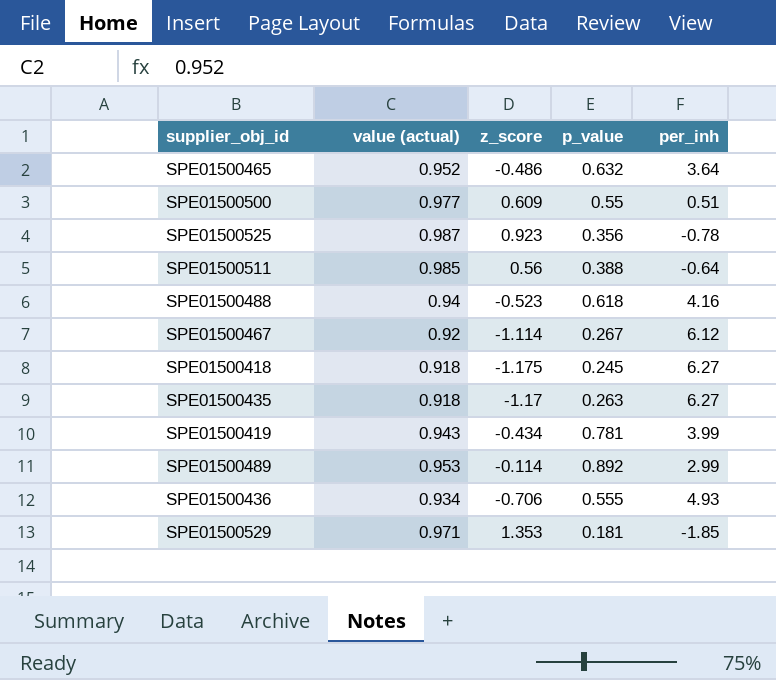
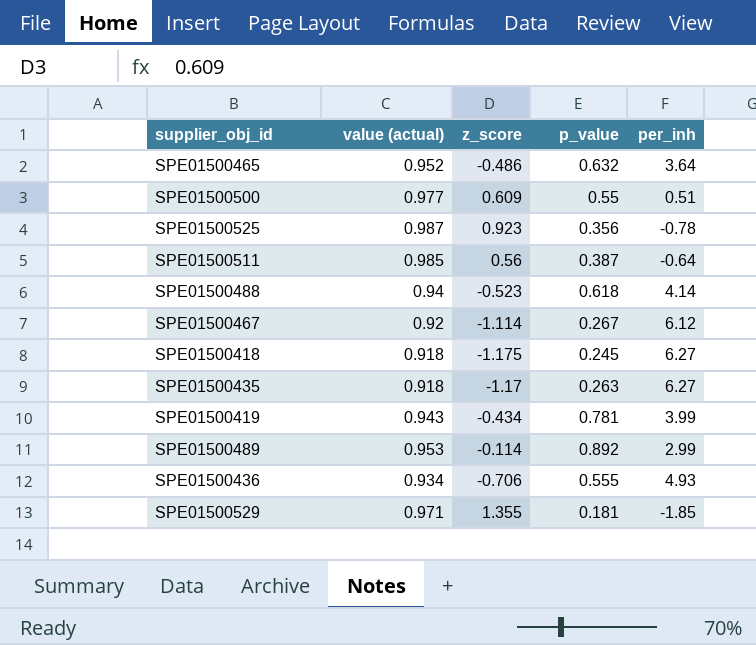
SPE01500511 | p_value: 0.388 -> 0.387
SPE01500488 | per_inh: 4.16 -> 4.14
SPE01500529 | z_score: 1.353 -> 1.355

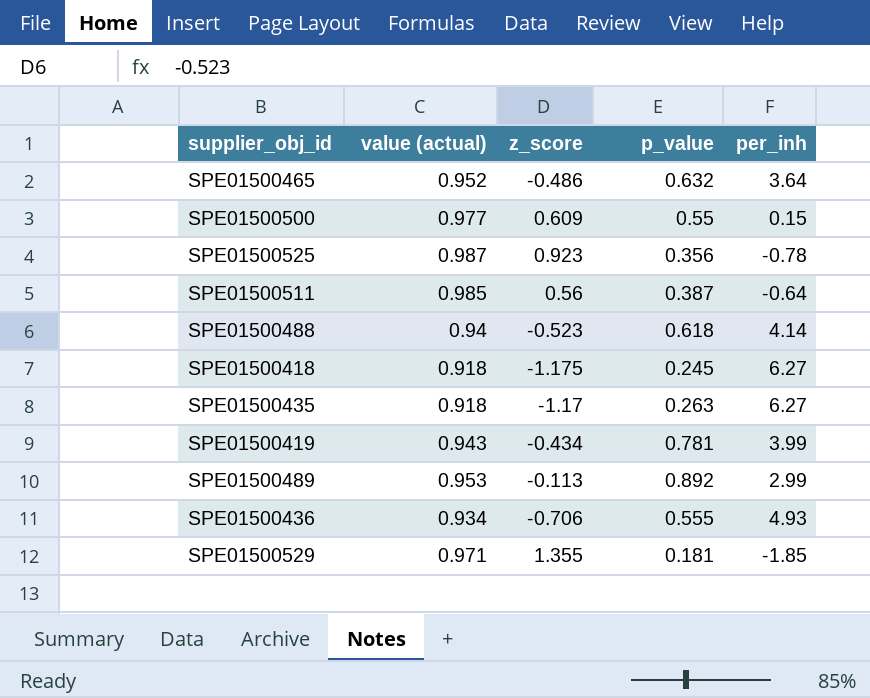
row SPE01500467: 0.92 | -1.114 | 0.267 | 6.12 -> none
SPE01500500 | per_inh: 0.51 -> 0.15
SPE01500489 | z_score: -0.114 -> -0.113

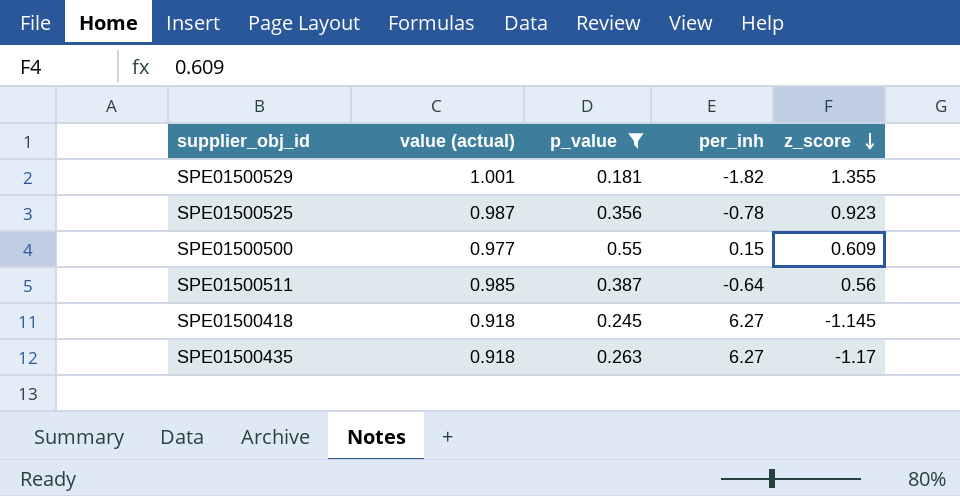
filter: none -> p_value <= 0.55
row order: none -> z_score descending
column z_score | position: 3 -> 5
SPE01500529 | value (actual): 0.971 -> 1.001
SPE01500529 | per_inh: -1.85 -> -1.82
SPE01500418 | z_score: -1.175 -> -1.145

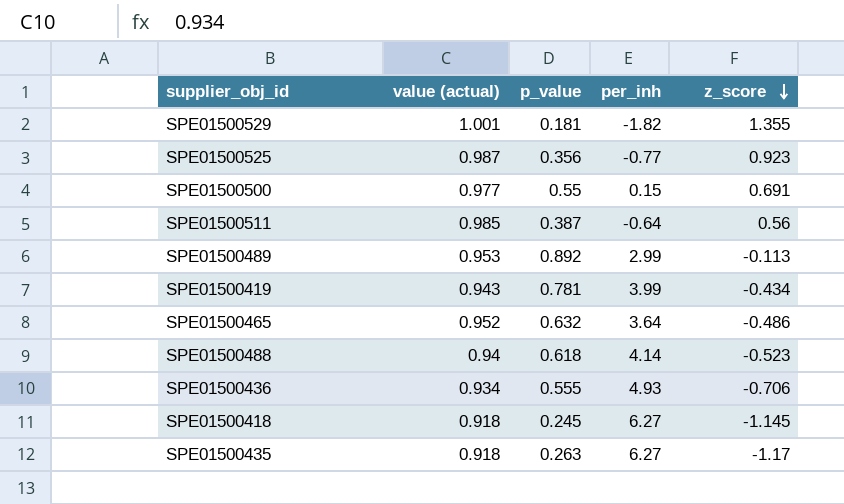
filter: p_value <= 0.55 -> none
SPE01500525 | per_inh: -0.78 -> -0.77
SPE01500500 | z_score: 0.609 -> 0.691

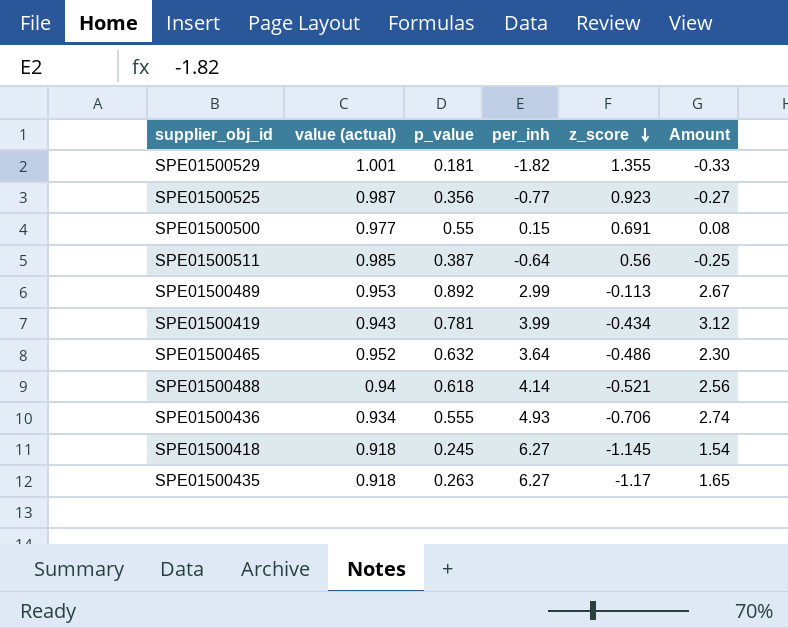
column Amount | formula: none -> [p_value] * [per_inh]
SPE01500488 | z_score: -0.523 -> -0.521

